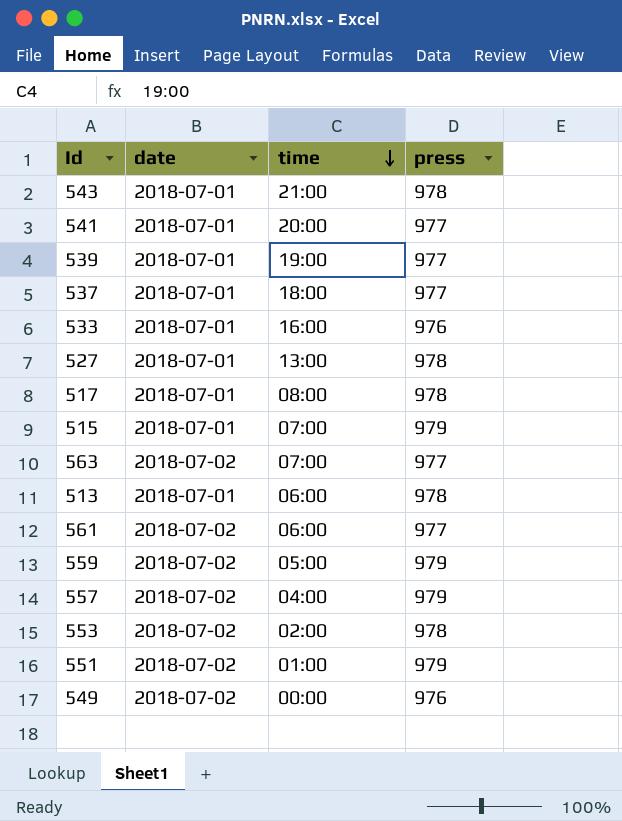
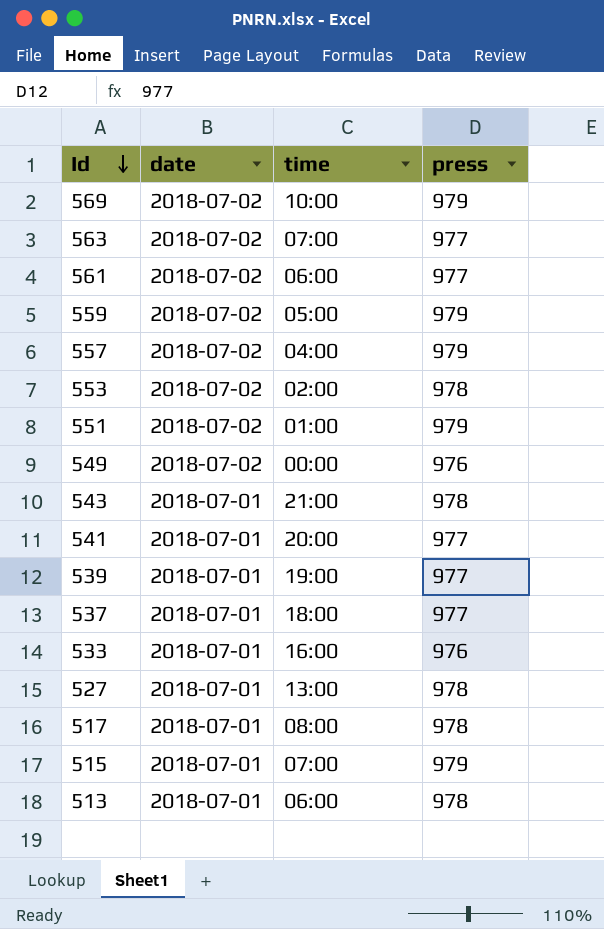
row order: time descending -> Id descending
row 569: none -> 2018-07-02 | 10:00 | 979

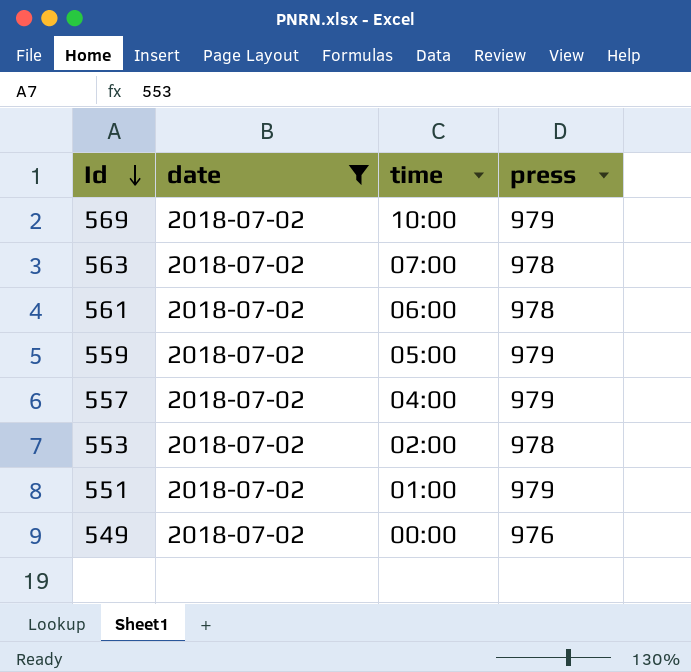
filter: none -> date = 2018-07-02
563 | press: 977 -> 978
561 | press: 977 -> 978

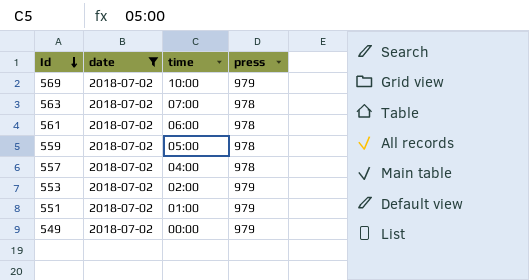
559 | press: 979 -> 978
557 | press: 979 -> 978
553 | press: 978 -> 979
549 | press: 976 -> 979

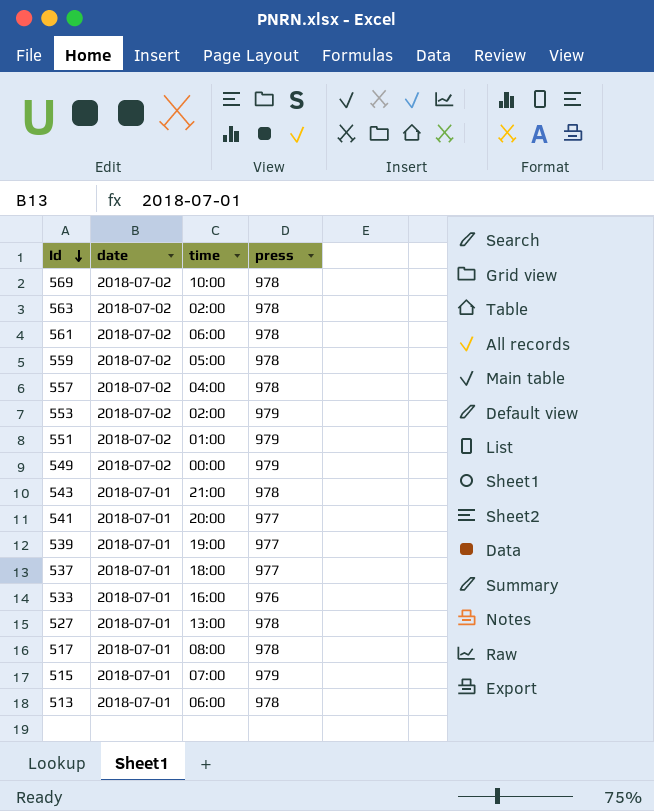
filter: date = 2018-07-02 -> none
569 | press: 979 -> 978
563 | time: 07:00 -> 02:00

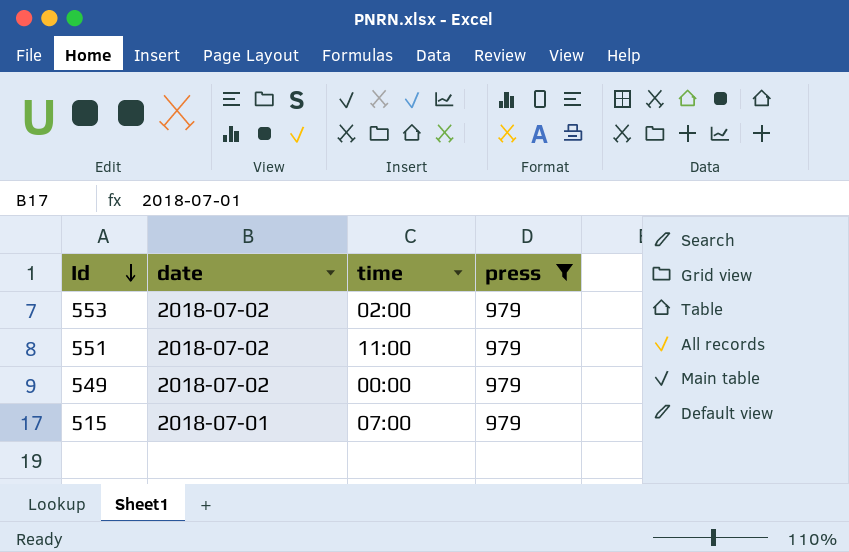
filter: none -> press = 979
551 | time: 01:00 -> 11:00

